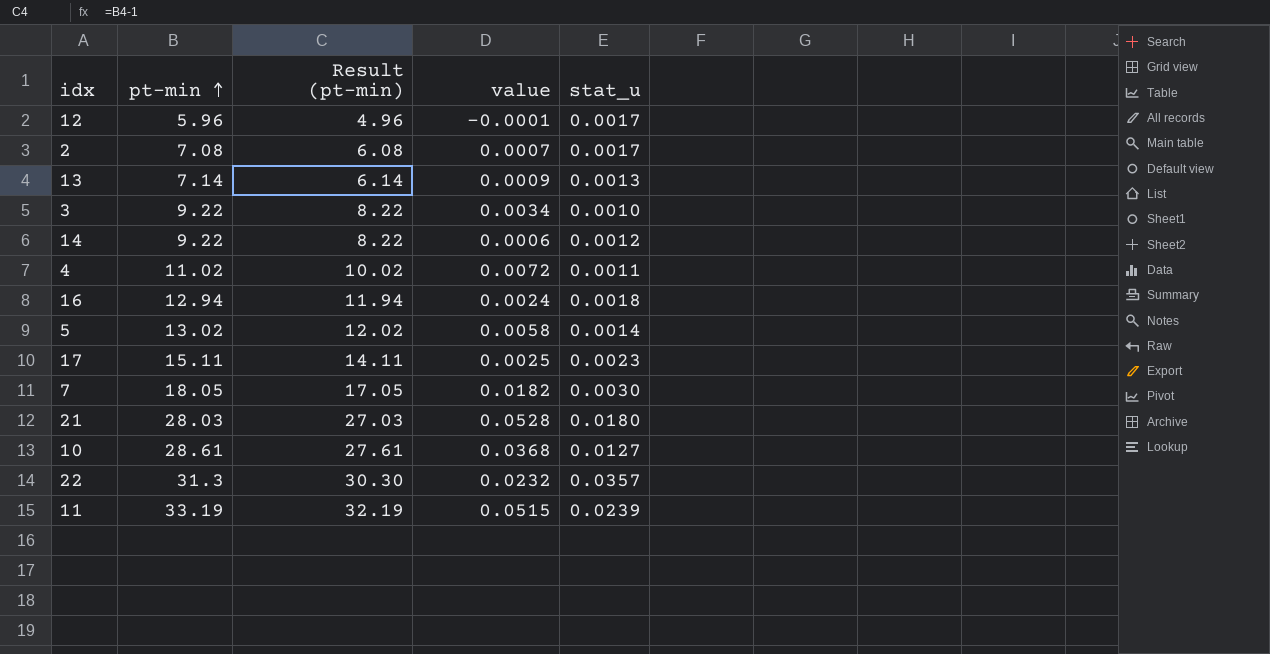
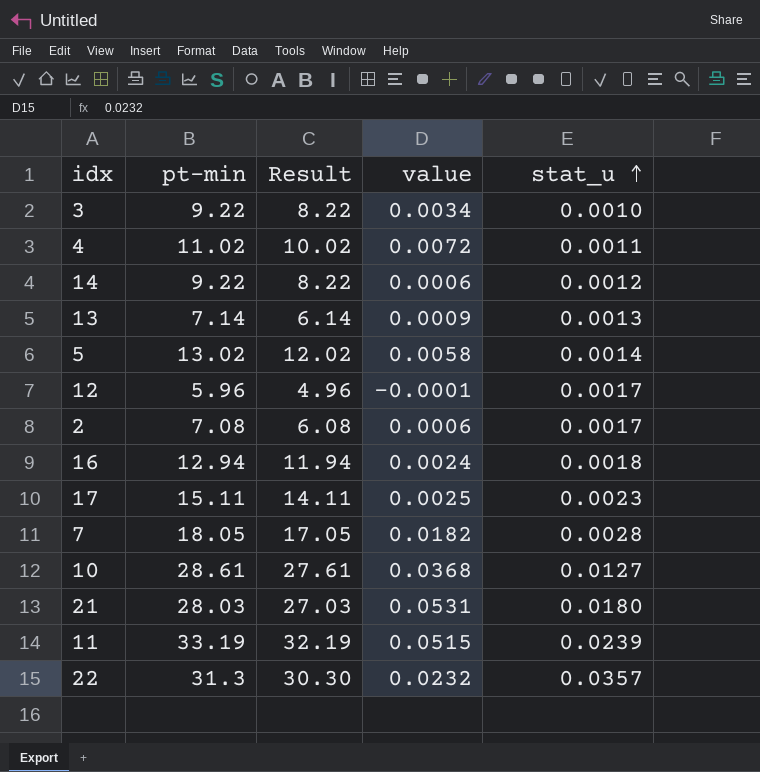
row order: pt-min ascending -> stat_u ascending
column name: Result (pt-min) -> Result
2 | value: 0.0007 -> 0.0006
7 | stat_u: 0.0030 -> 0.0028
21 | value: 0.0528 -> 0.0531

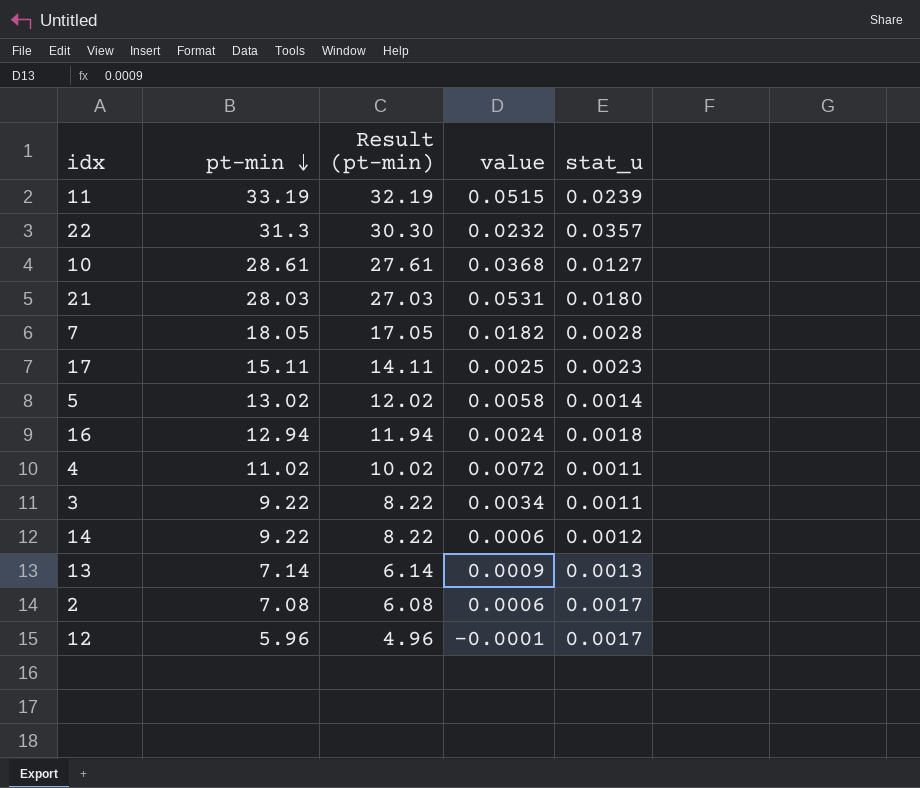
row order: stat_u ascending -> pt-min descending
column name: Result -> Result (pt-min)
3 | stat_u: 0.0010 -> 0.0011

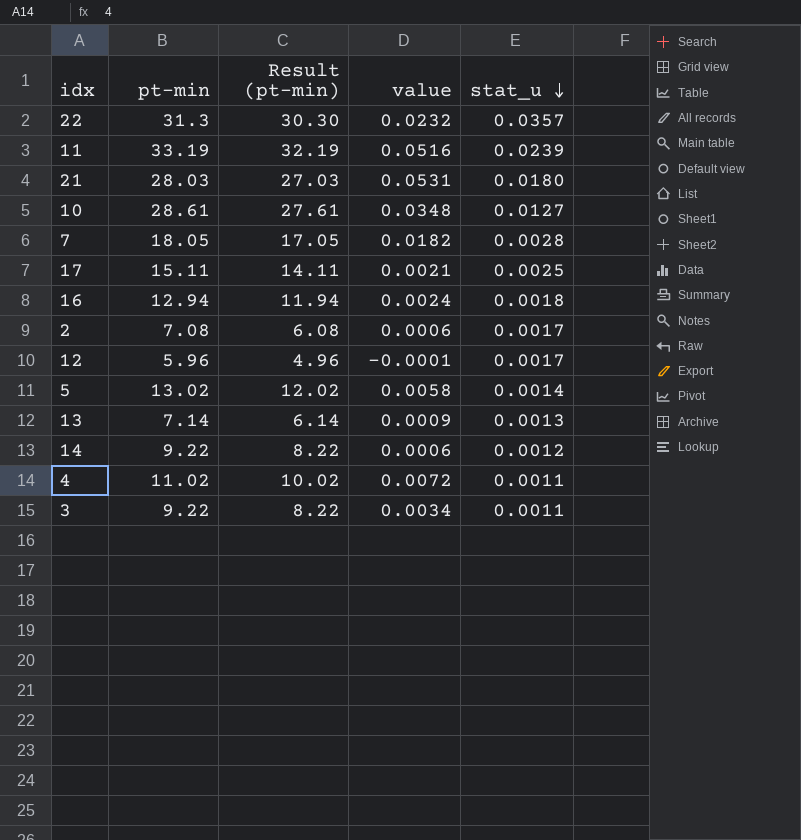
row order: pt-min descending -> stat_u descending
11 | value: 0.0515 -> 0.0516
10 | value: 0.0368 -> 0.0348
17 | value: 0.0025 -> 0.0021
17 | stat_u: 0.0023 -> 0.0025

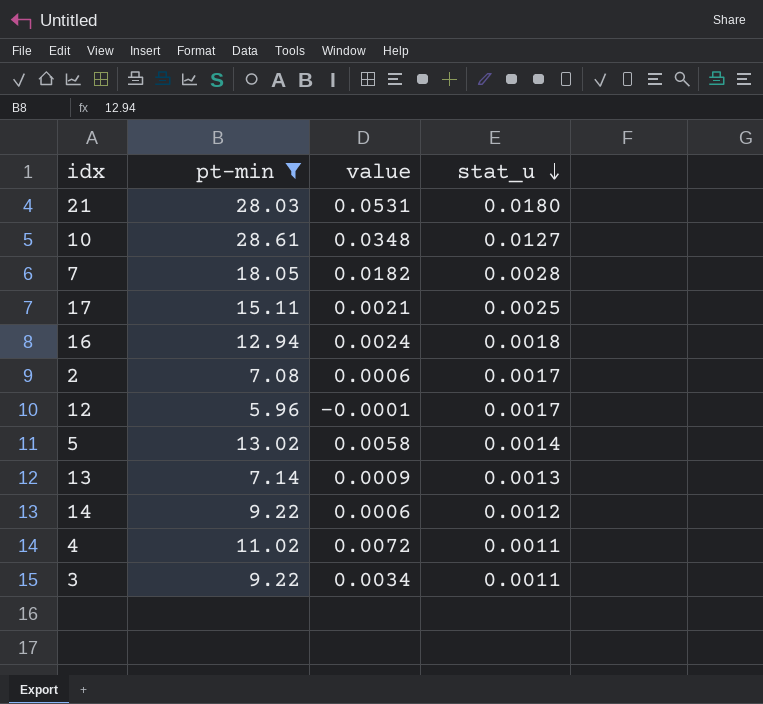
filter: none -> pt-min <= 28.61
column Result (pt-min) | formula: [pt-min] - 1 -> none

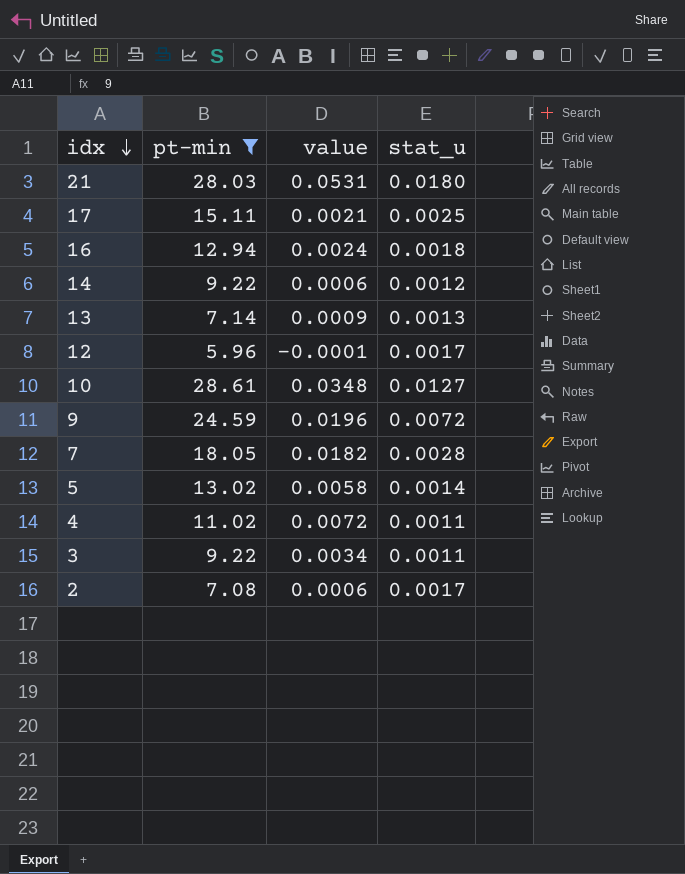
row order: stat_u descending -> idx descending
row 9: none -> 24.59 | 0.0196 | 0.0072

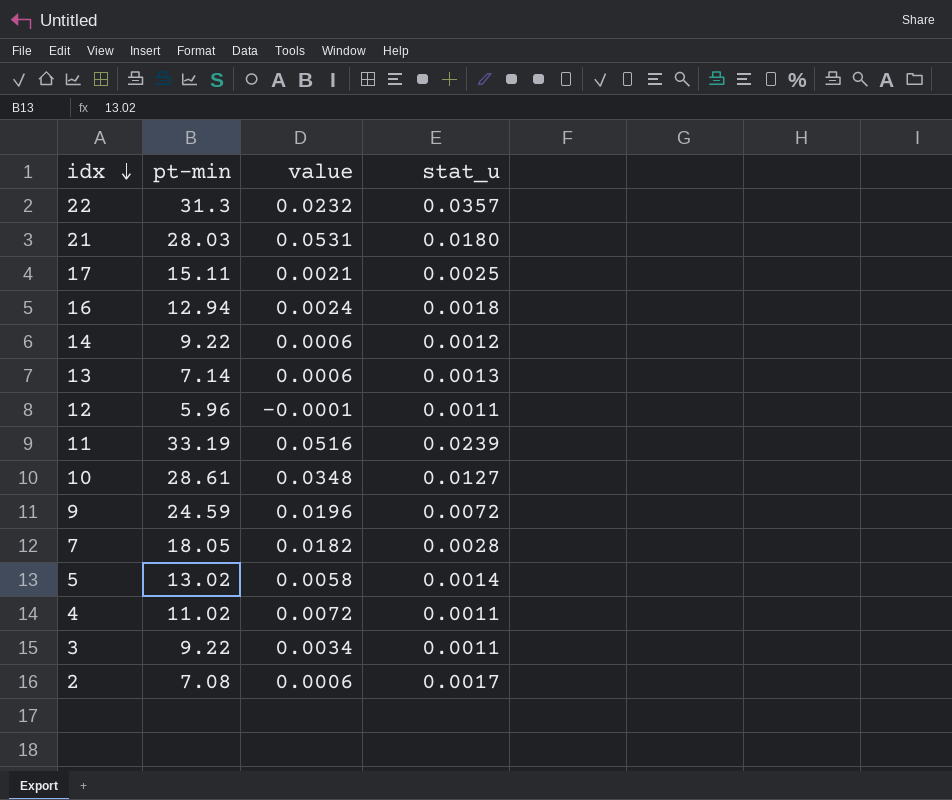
filter: pt-min <= 28.61 -> none
13 | value: 0.0009 -> 0.0006
12 | stat_u: 0.0017 -> 0.0011

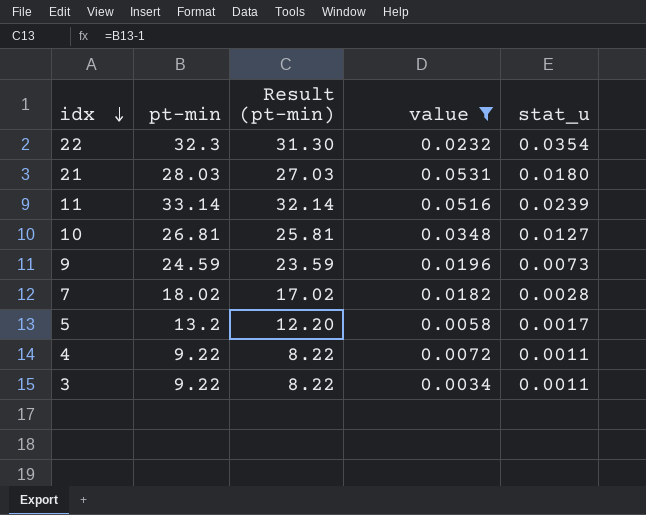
filter: none -> value >= 0.0034
column Result (pt-min) | formula: none -> [pt-min] - 1
22 | pt-min: 31.3 -> 32.3
22 | stat_u: 0.0357 -> 0.0354
11 | pt-min: 33.19 -> 33.14
10 | pt-min: 28.61 -> 26.81
9 | stat_u: 0.0072 -> 0.0073
7 | pt-min: 18.05 -> 18.02
5 | pt-min: 13.02 -> 13.2
5 | stat_u: 0.0014 -> 0.0017
4 | pt-min: 11.02 -> 9.22

